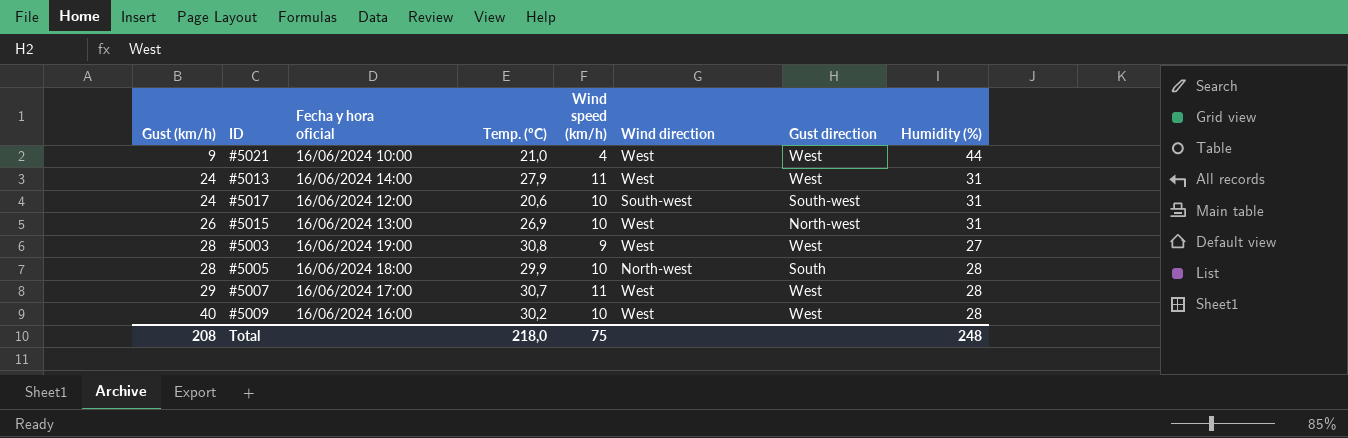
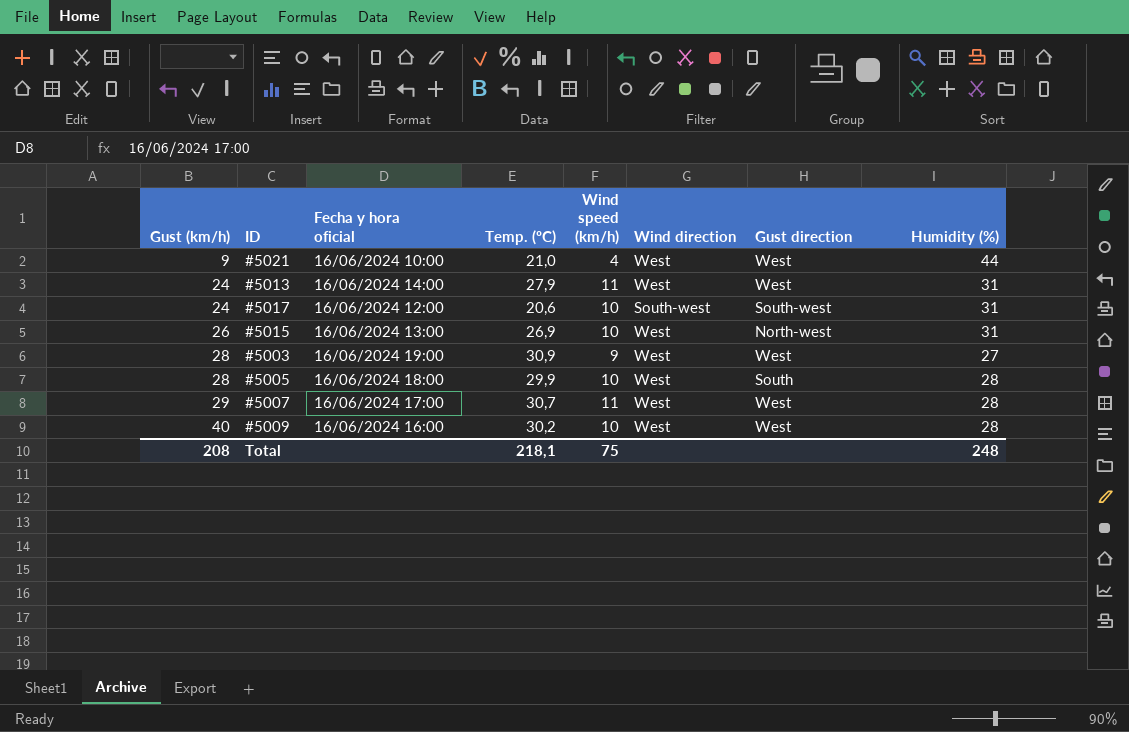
#5003 | Temp. (ºC): 30,8 -> 30,9
#5005 | Wind direction: North-west -> West
Total | Temp. (ºC): 218,0 -> 218,1

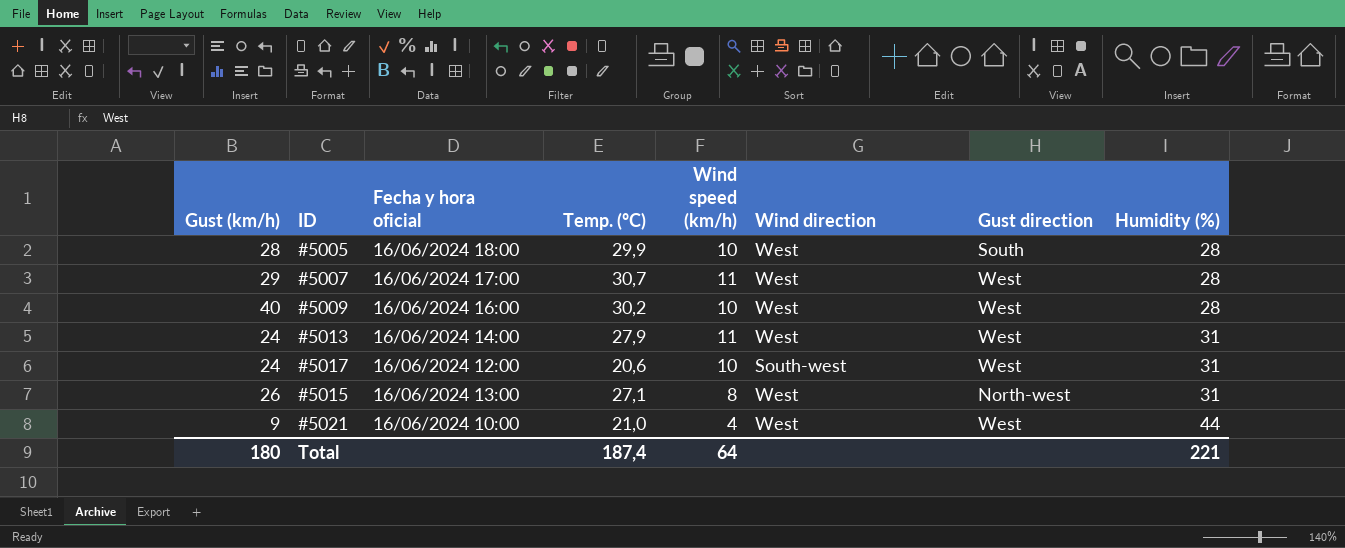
row order: Gust (km/h) ascending -> Humidity (%) ascending
row #5003: 28 | 16/06/2024 19:00 | 30,9 | 9 | West | West | 27 -> none
#5017 | Gust direction: South-west -> West
#5015 | Temp. (ºC): 26,9 -> 27,1
#5015 | Wind speed (km/h): 10 -> 8
Total | Gust (km/h): 208 -> 180
Total | Temp. (ºC): 218,1 -> 187,4
Total | Wind speed (km/h): 75 -> 64
Total | Humidity (%): 248 -> 221

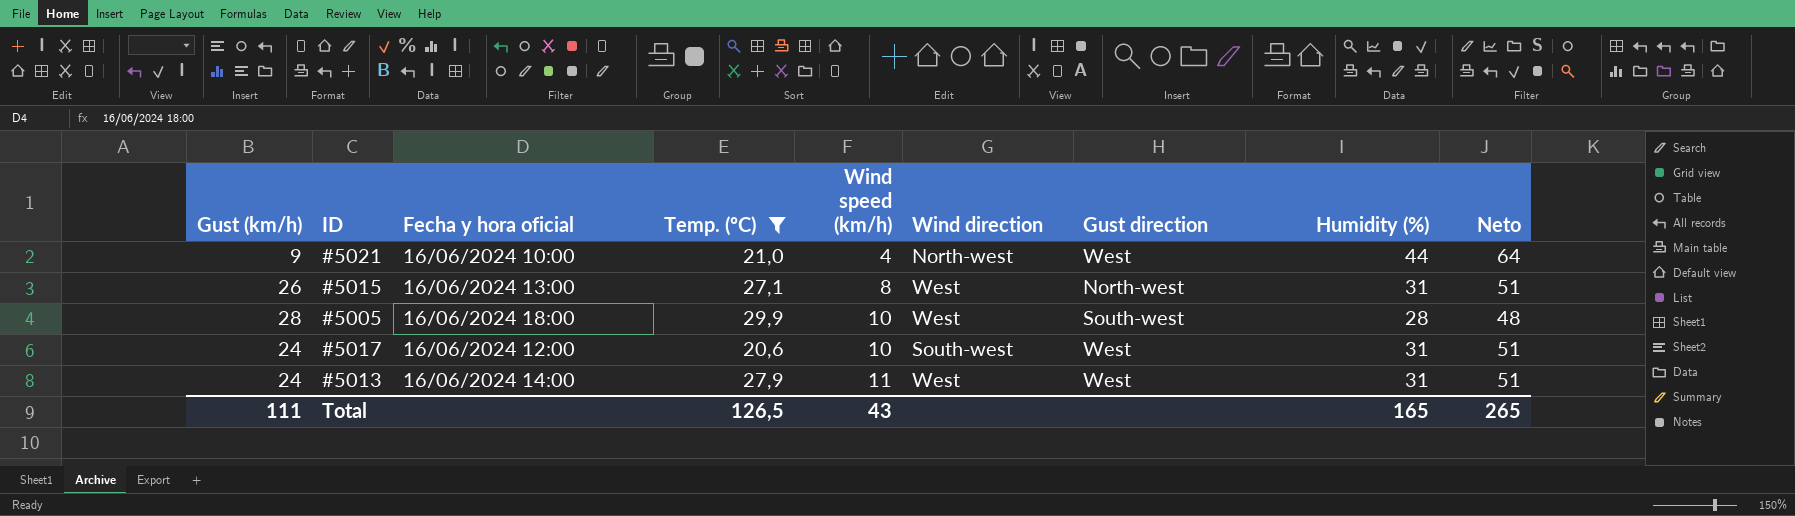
filter: none -> Temp. (ºC) <= 29,9
row order: Humidity (%) ascending -> Wind speed (km/h) ascending
column Neto | formula: none -> [Humidity (%)] + 20
#5021 | Wind direction: West -> North-west
#5005 | Gust direction: South -> South-west
Total | Gust (km/h): 180 -> 111
Total | Temp. (ºC): 187,4 -> 126,5
Total | Wind speed (km/h): 64 -> 43
Total | Humidity (%): 221 -> 165

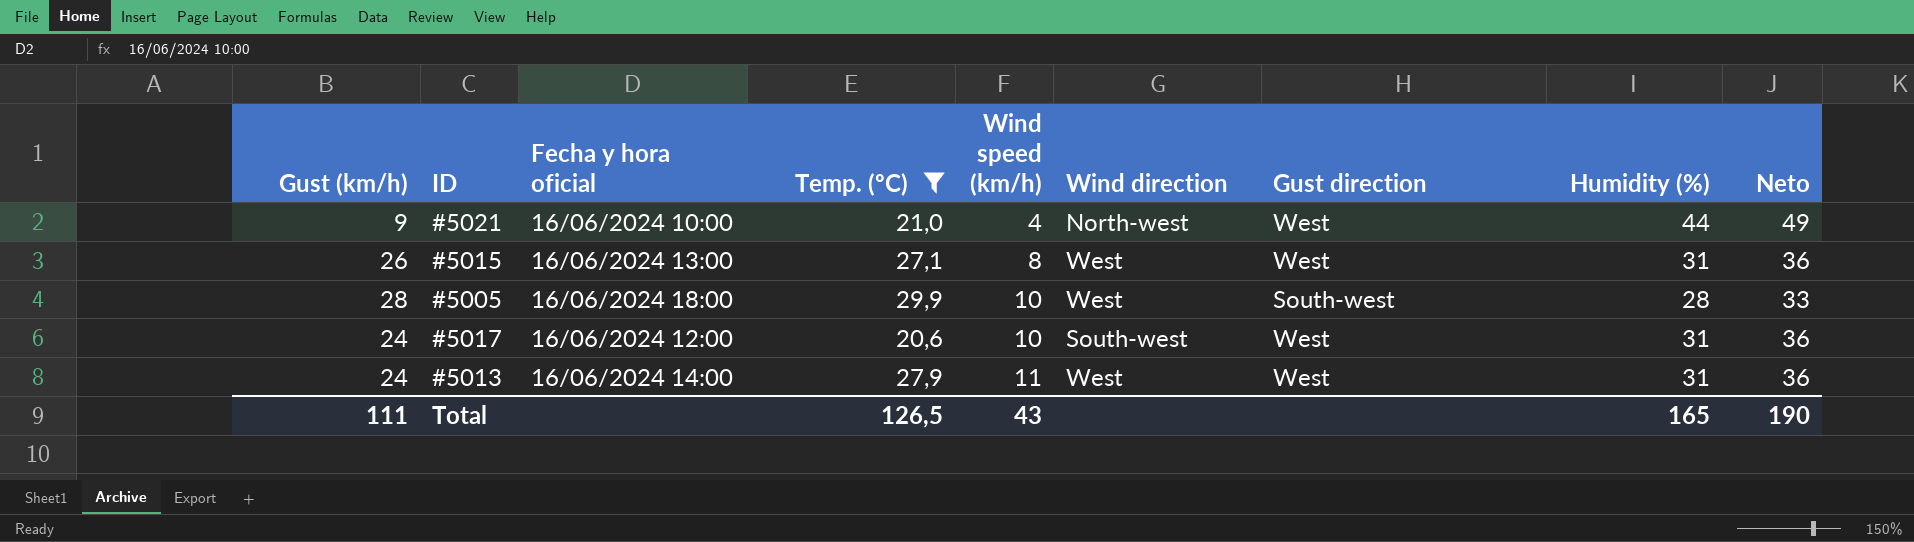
column Neto | formula: [Humidity (%)] + 20 -> [Humidity (%)] + 5
#5015 | Gust direction: North-west -> West
Total | Neto: 265 -> 190

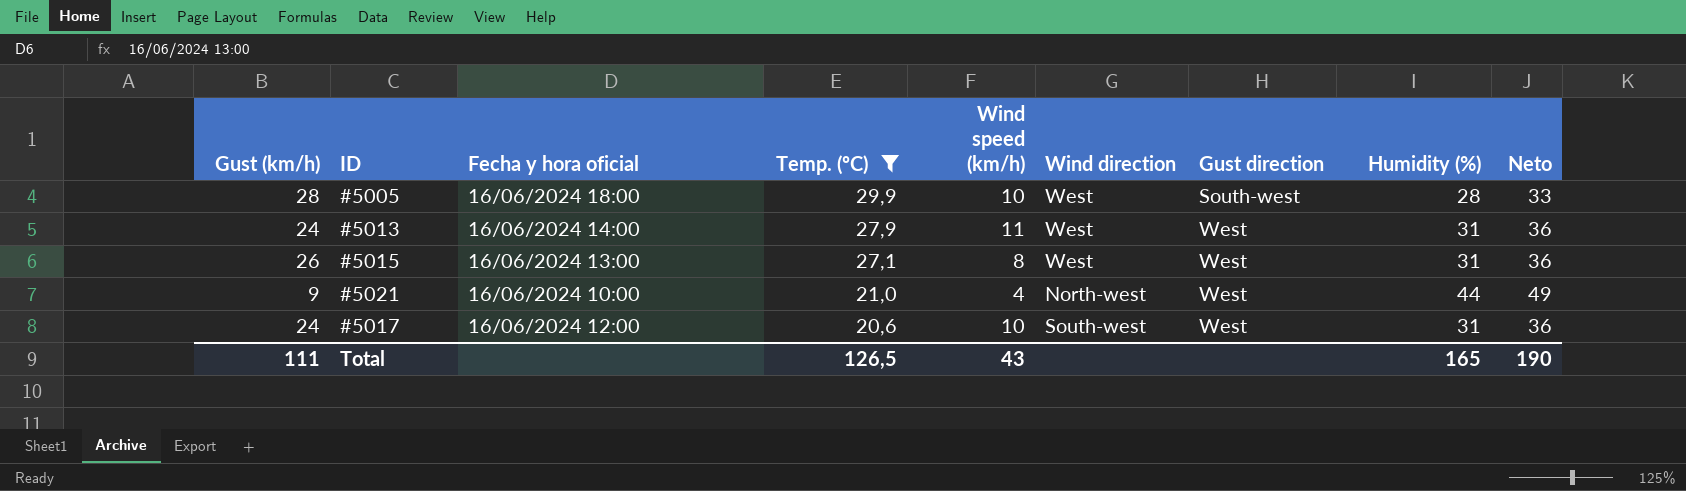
row order: Wind speed (km/h) ascending -> Temp. (ºC) descending

